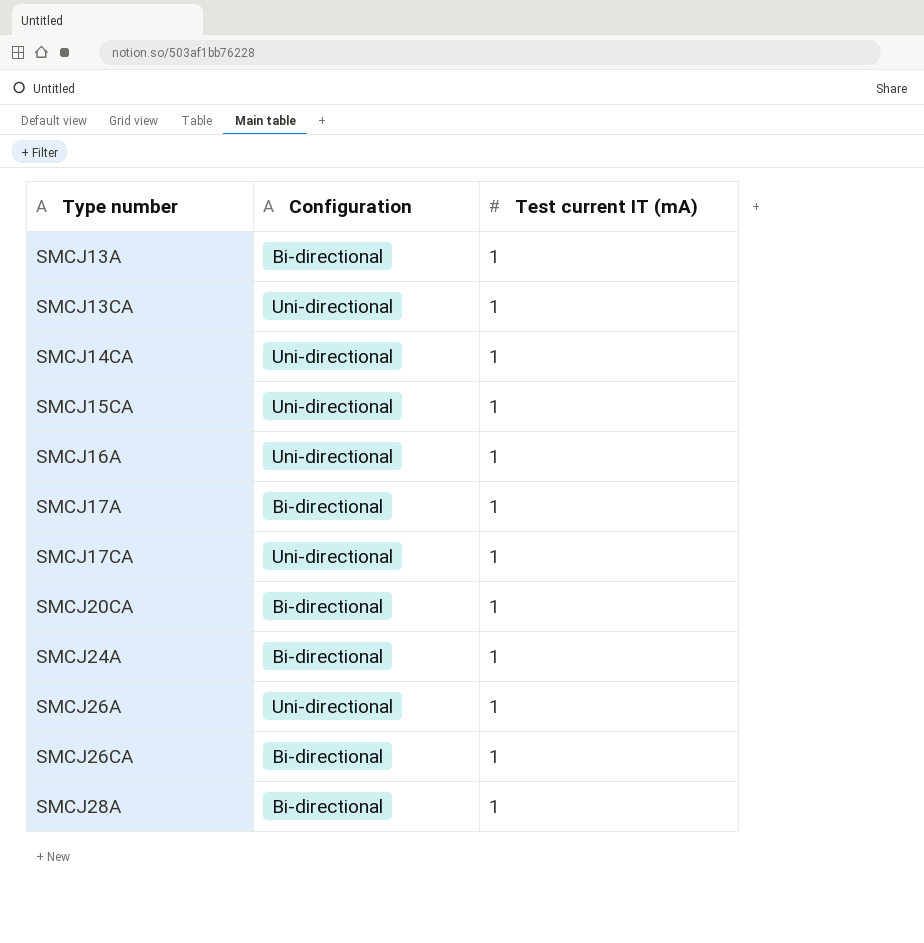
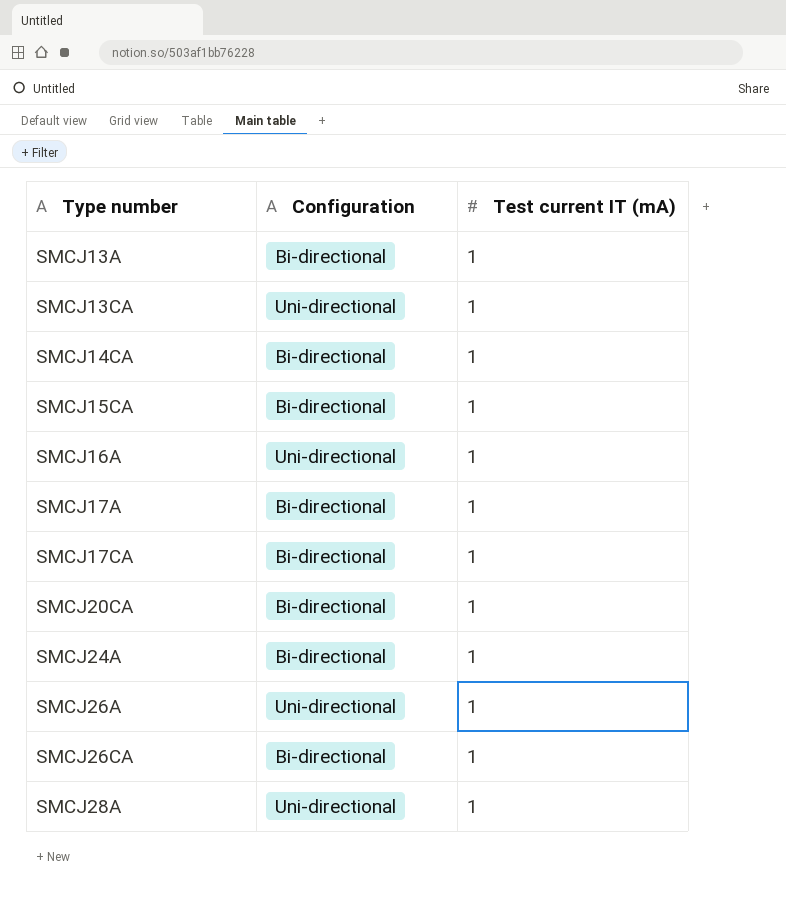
SMCJ14CA | Configuration: Uni-directional -> Bi-directional
SMCJ15CA | Configuration: Uni-directional -> Bi-directional
SMCJ17CA | Configuration: Uni-directional -> Bi-directional
SMCJ28A | Configuration: Bi-directional -> Uni-directional

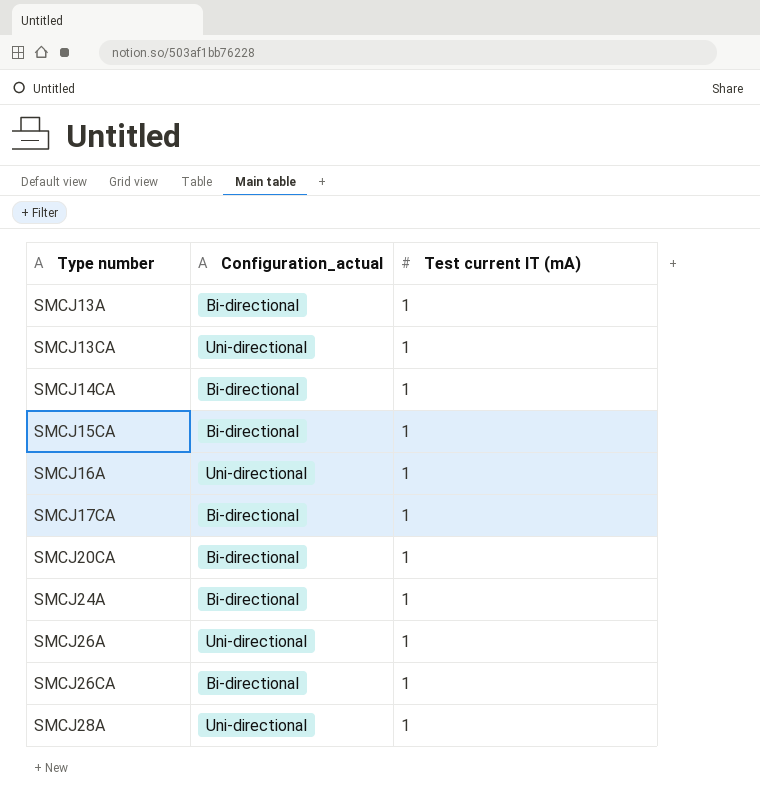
column name: Configuration -> Configuration_actual
row SMCJ17A: Bi-directional | 1 -> none

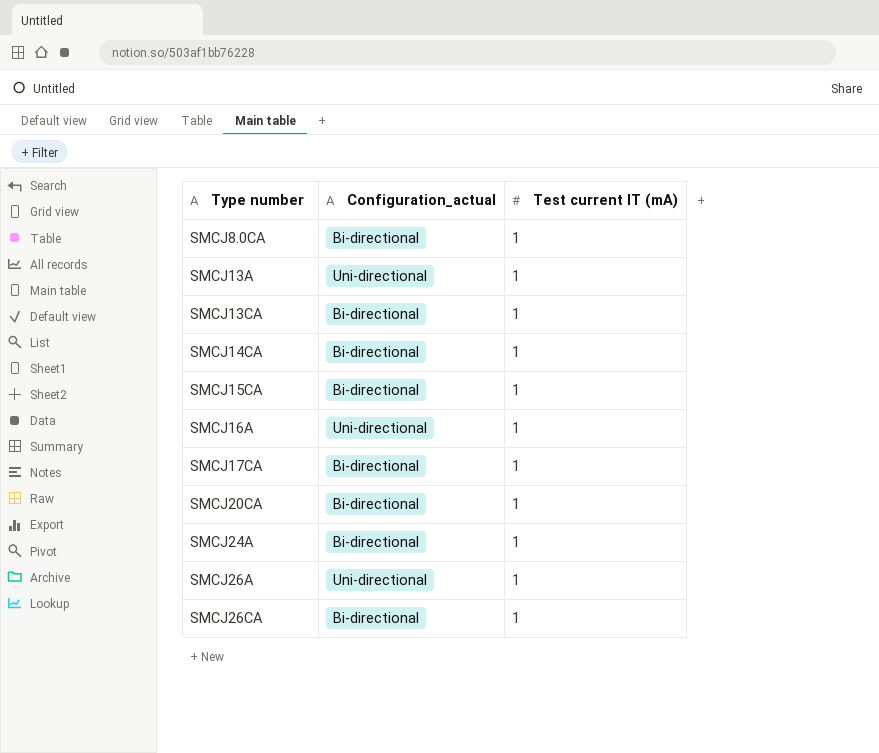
row SMCJ28A: Uni-directional | 1 -> none
row SMCJ8.0CA: none -> Bi-directional | 1
SMCJ13A | Configuration_actual: Bi-directional -> Uni-directional
SMCJ13CA | Configuration_actual: Uni-directional -> Bi-directional

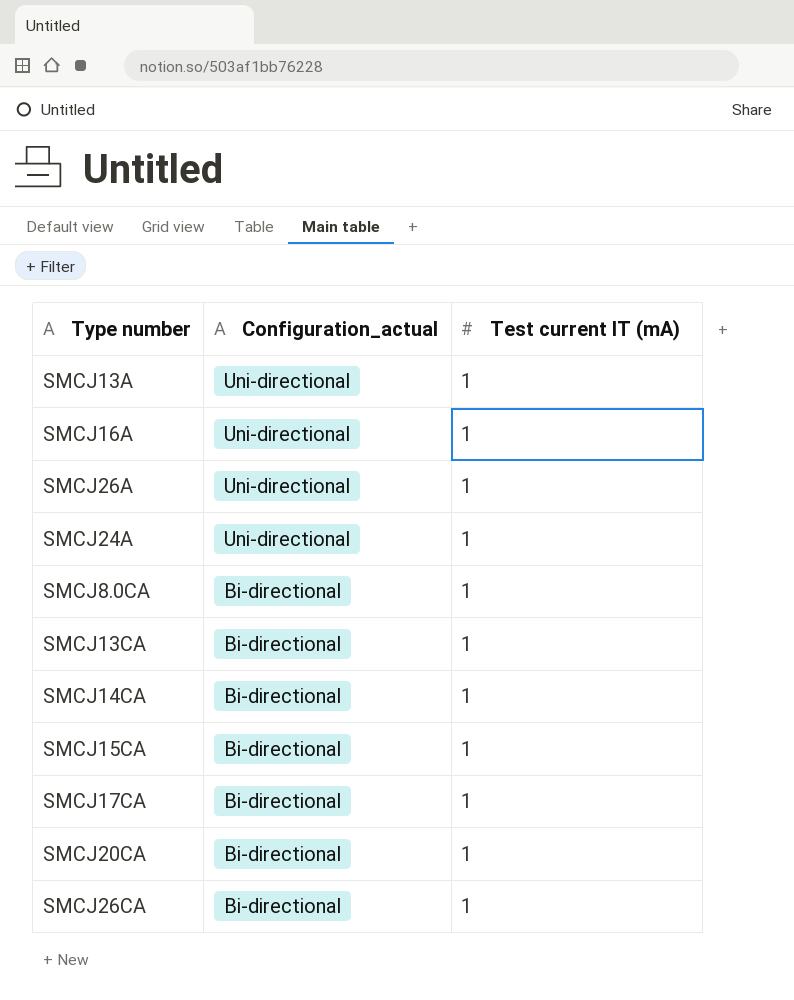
row order: Type number ascending -> Configuration_actual descending
SMCJ24A | Configuration_actual: Bi-directional -> Uni-directional

